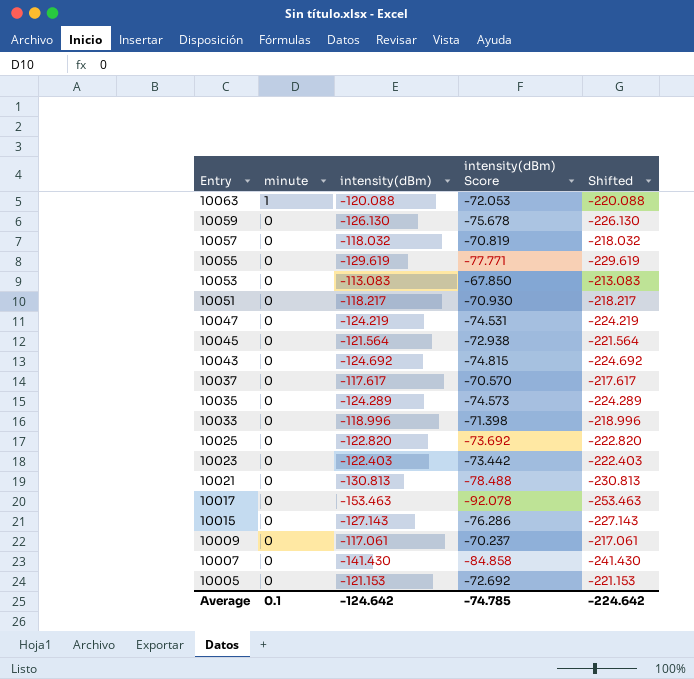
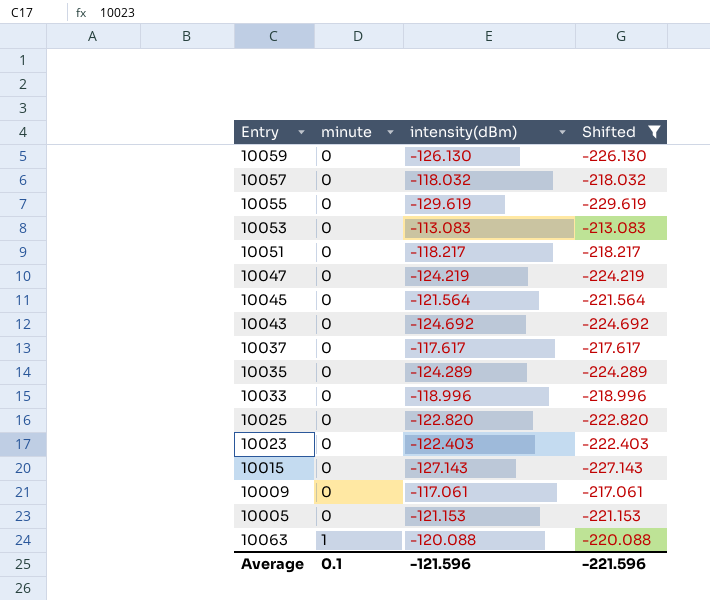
filter: none -> Shifted >= -229.619
row order: Entry descending -> minute ascending
column intensity(dBm) Score | formula: [intensity(dBm)] * 0.6 -> none
Average | intensity(dBm): -124.642 -> -121.596
Average | Shifted: -224.642 -> -221.596

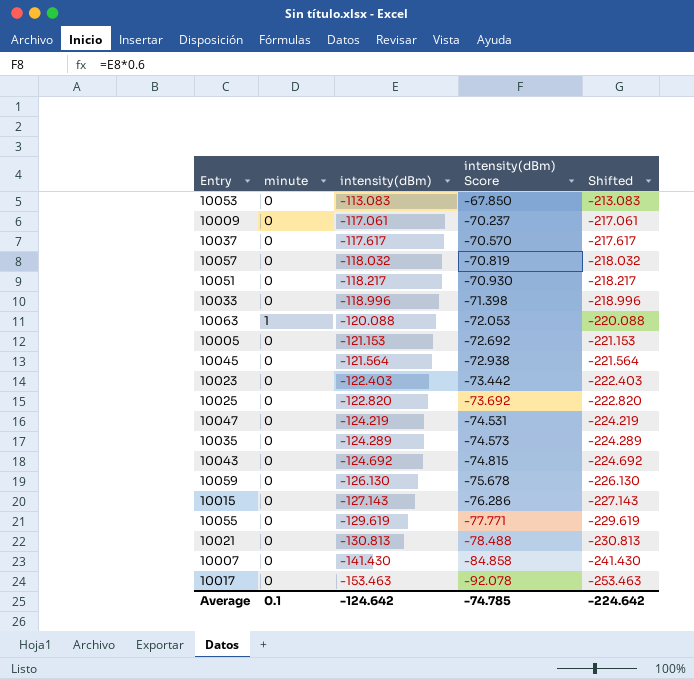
filter: Shifted >= -229.619 -> none
row order: minute ascending -> intensity(dBm) descending
column intensity(dBm) Score | formula: none -> [intensity(dBm)] * 0.6
Average | intensity(dBm): -121.596 -> -124.642
Average | Shifted: -221.596 -> -224.642

